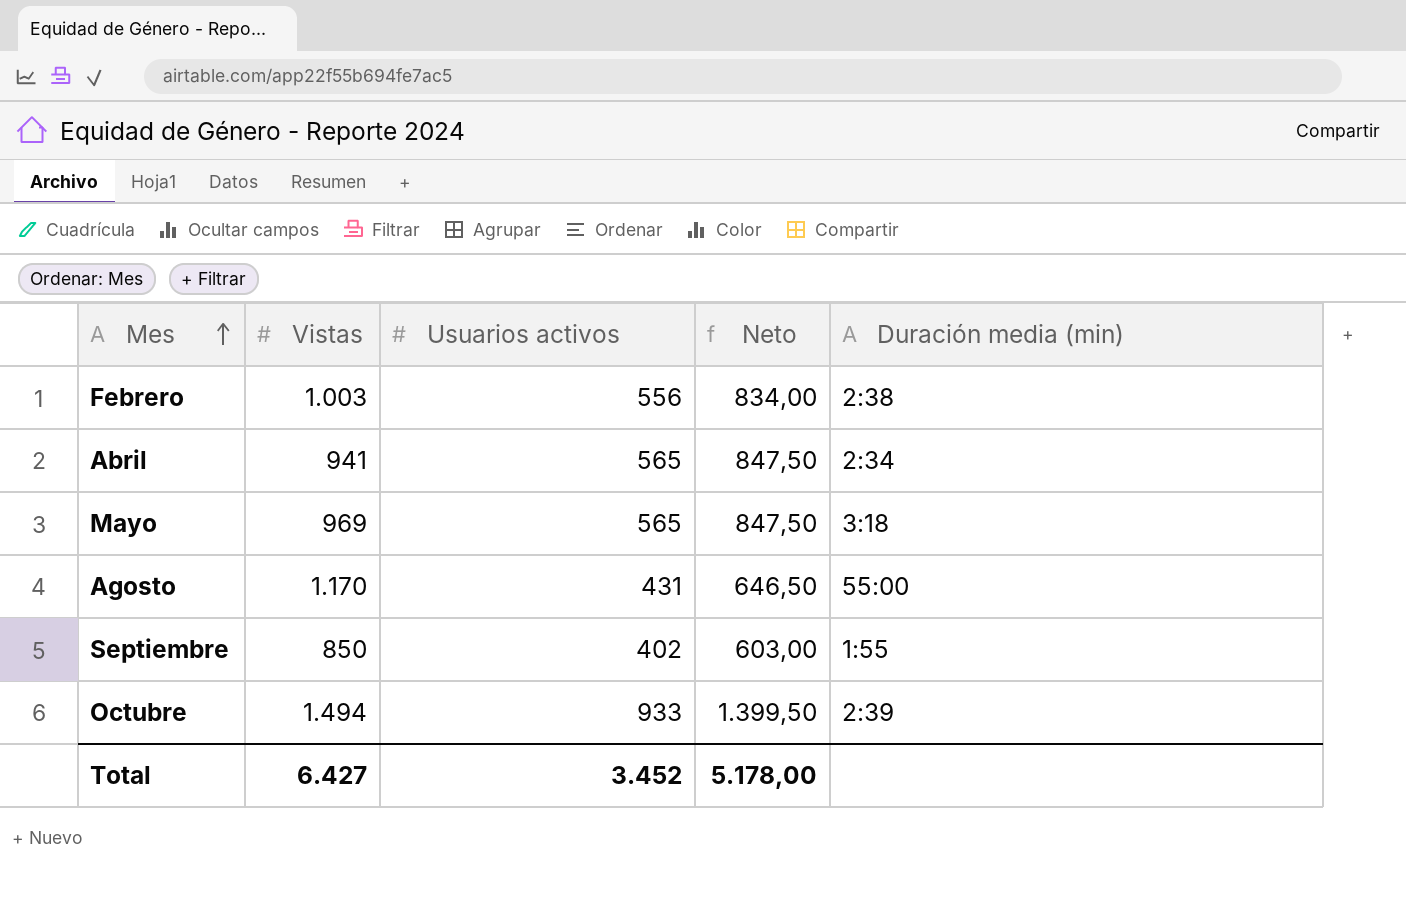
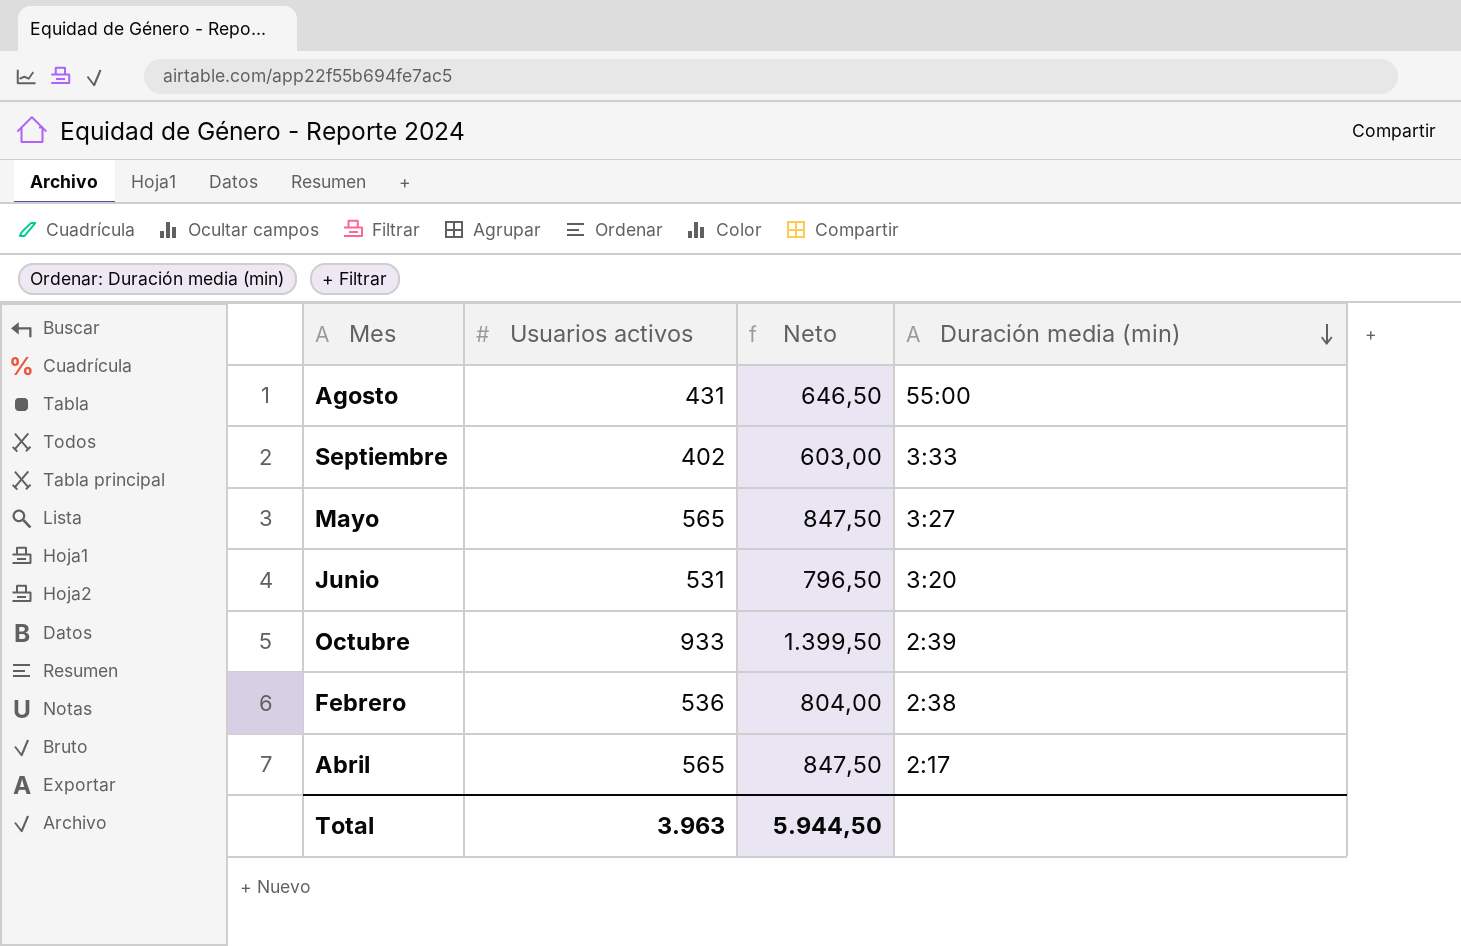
row order: Mes ascending -> Duración media (min) descending
column Vistas | position: 2 -> none
Septiembre | Duración media (min): 1:55 -> 3:33
Mayo | Duración media (min): 3:18 -> 3:27
row Junio: none -> 531 | 796,50 | 3:20
Febrero | Usuarios activos: 556 -> 536
Febrero | Neto: 834,00 -> 804,00
Abril | Duración media (min): 2:34 -> 2:17
Total | Usuarios activos: 3.452 -> 3.963
Total | Neto: 5.178,00 -> 5.944,50

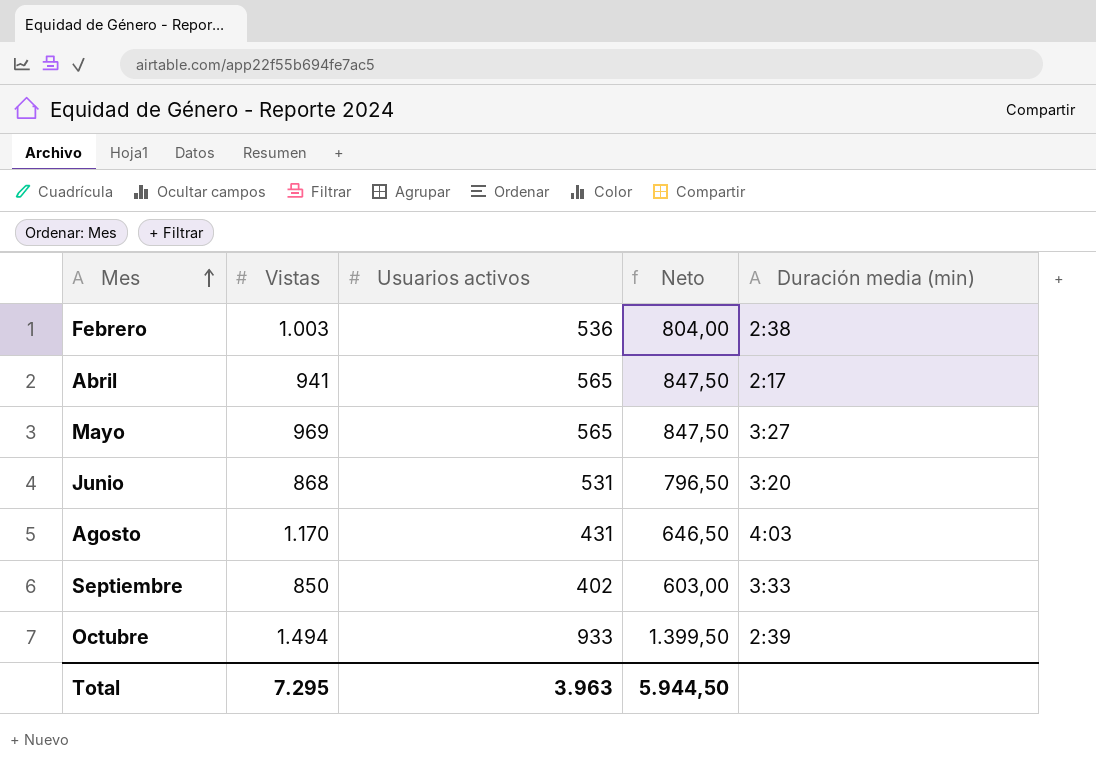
row order: Duración media (min) descending -> Mes ascending
column Vistas | position: none -> 2
Agosto | Duración media (min): 55:00 -> 4:03

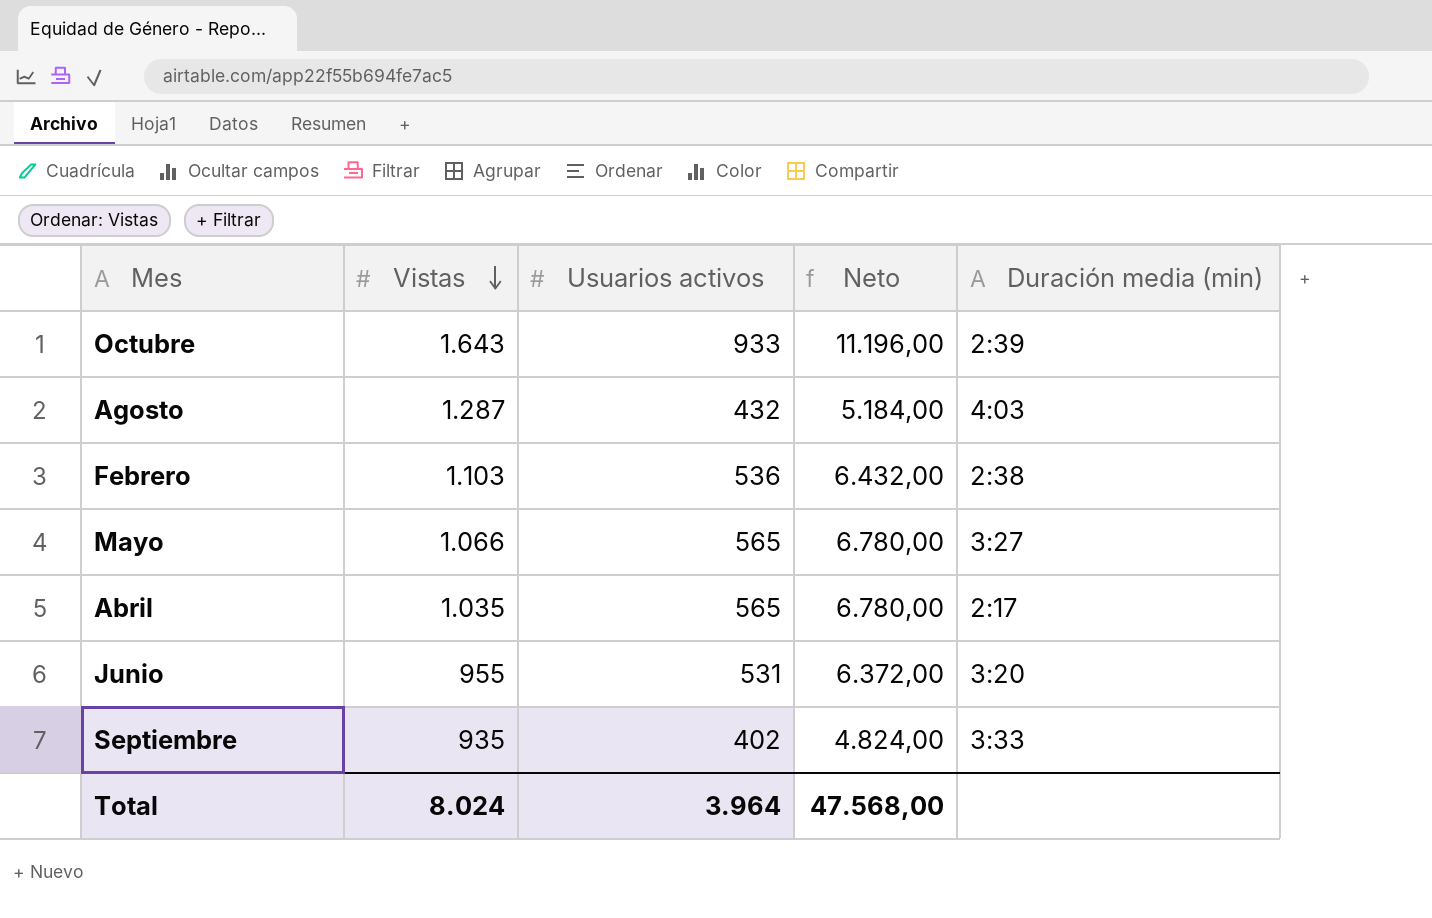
row order: Mes ascending -> Vistas descending
column Neto | formula: [Usuarios activos] * 1,5 -> [Usuarios activos] * 12
Octubre | Vistas: 1.494 -> 1.643
Agosto | Vistas: 1.170 -> 1.287
Agosto | Usuarios activos: 431 -> 432
Febrero | Vistas: 1.003 -> 1.103
Mayo | Vistas: 969 -> 1.066
Abril | Vistas: 941 -> 1.035
Junio | Vistas: 868 -> 955
Septiembre | Vistas: 850 -> 935
Total | Vistas: 7.295 -> 8.024
Total | Usuarios activos: 3.963 -> 3.964
Total | Neto: 5.944,50 -> 47.568,00

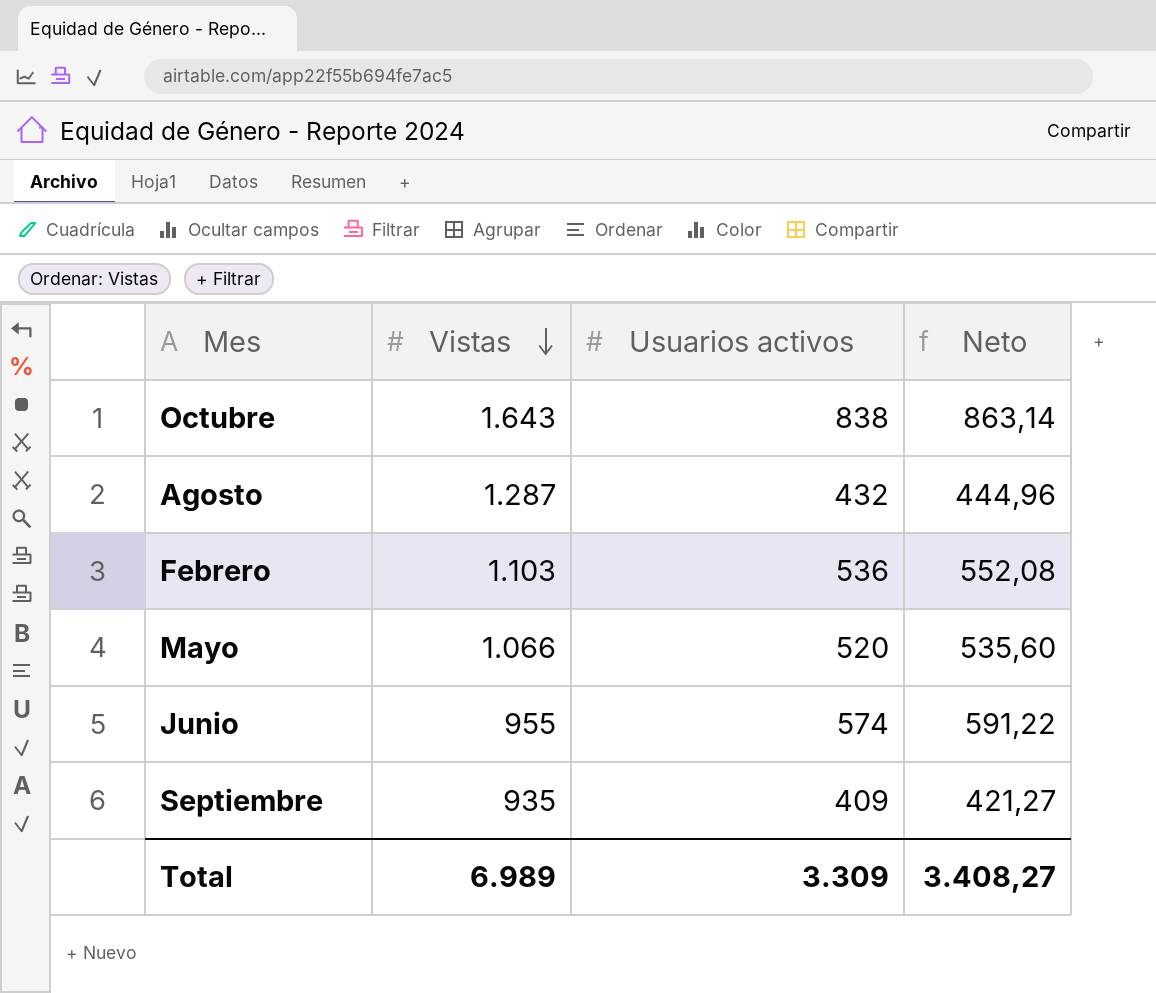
column Duración media (min) | position: 5 -> none
column Neto | formula: [Usuarios activos] * 12 -> [Usuarios activos] * 1,03
row Abril: 1.035 | 565 | 6.780,00 | 2:17 -> none
Octubre | Usuarios activos: 933 -> 838
Mayo | Usuarios activos: 565 -> 520
Junio | Usuarios activos: 531 -> 574
Septiembre | Usuarios activos: 402 -> 409
Total | Vistas: 8.024 -> 6.989
Total | Usuarios activos: 3.964 -> 3.309
Total | Neto: 47.568,00 -> 3.408,27

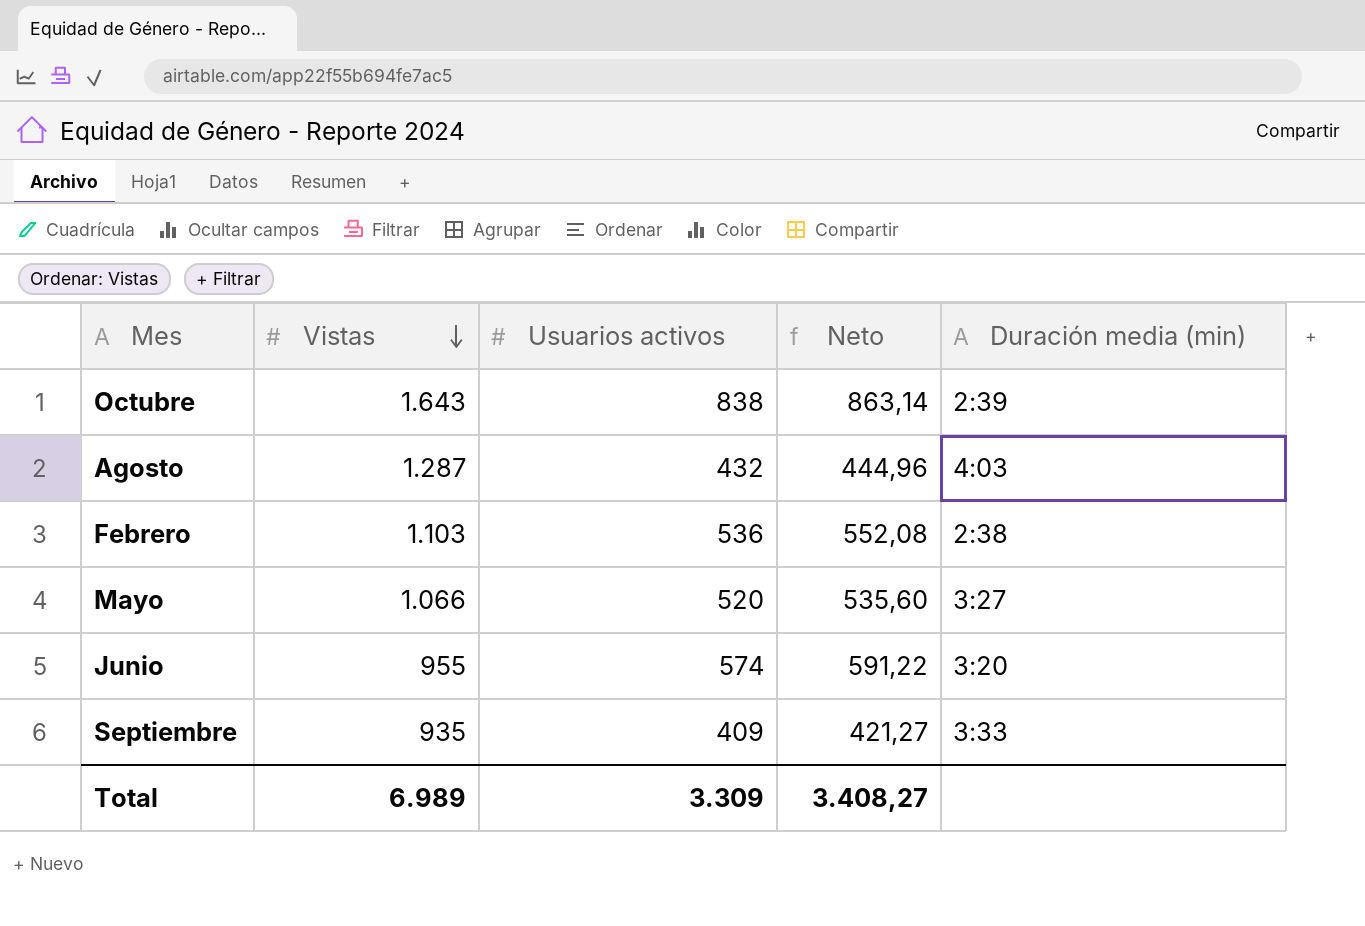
column Duración media (min) | position: none -> 5

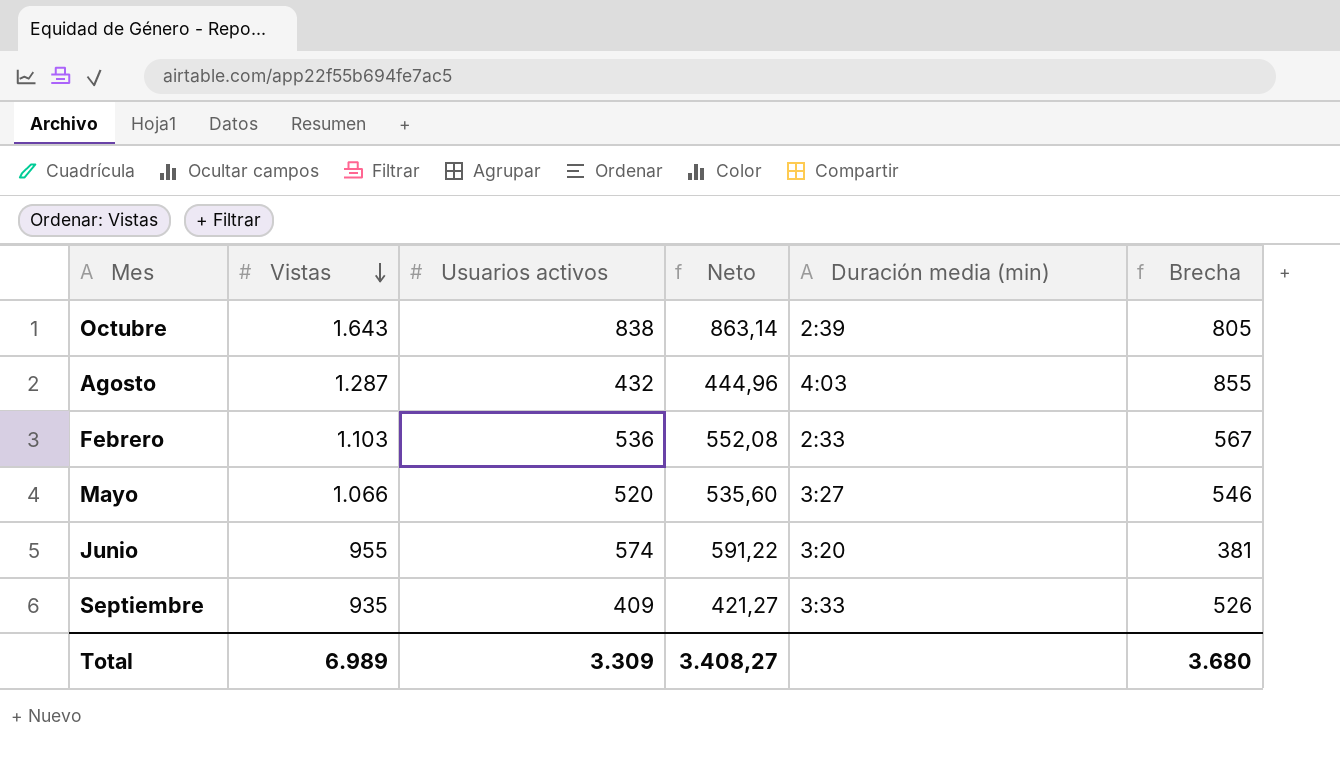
column Brecha | formula: none -> [Vistas] - [Usuarios activos]
Febrero | Duración media (min): 2:38 -> 2:33

